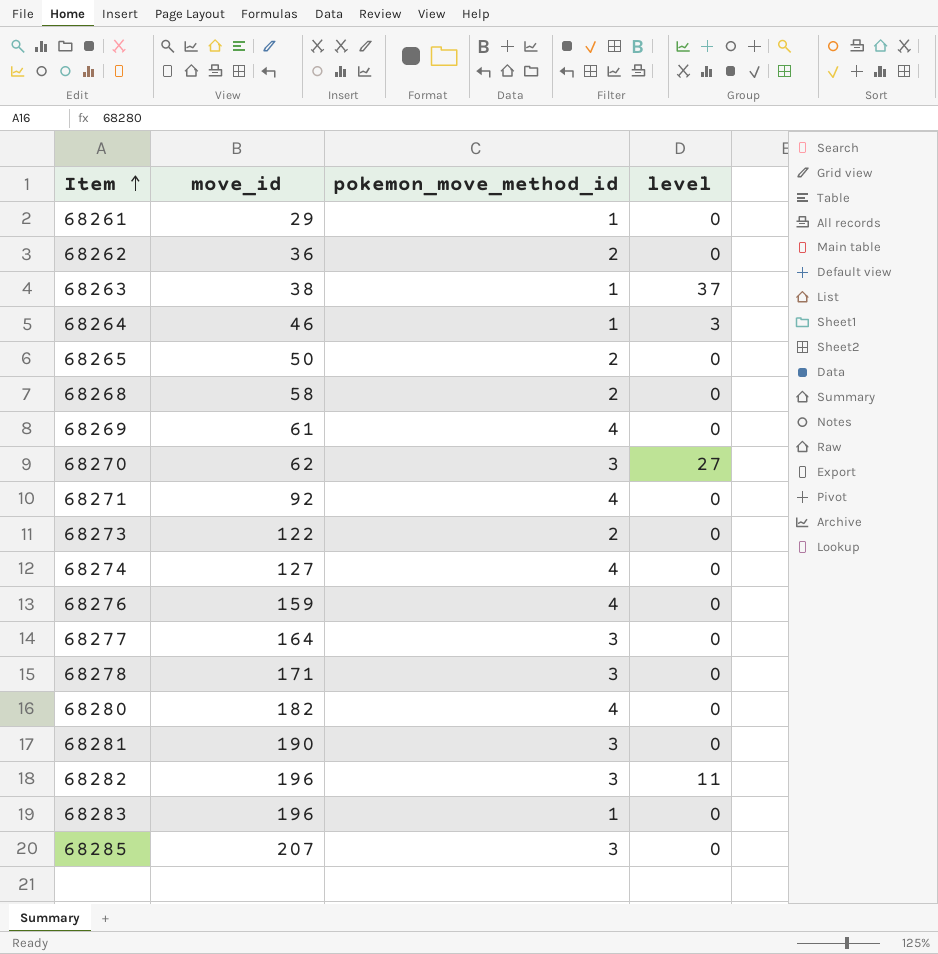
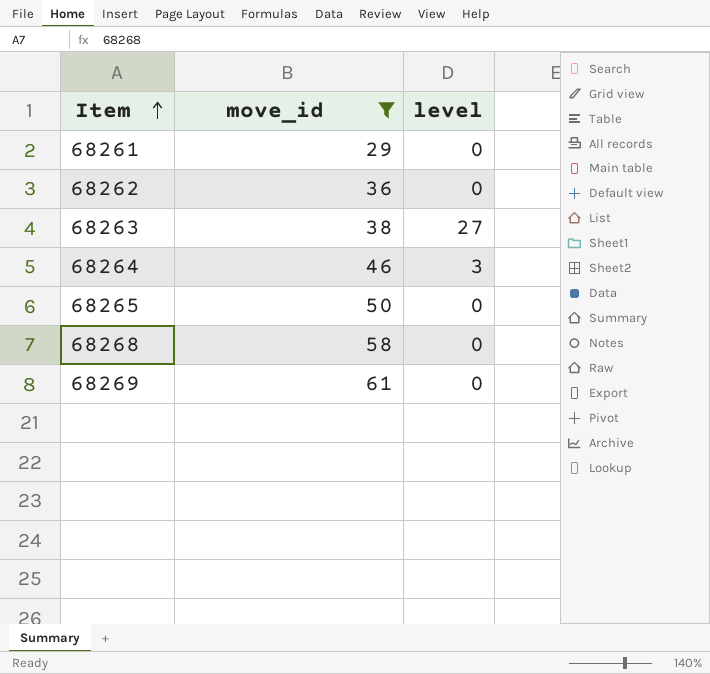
filter: none -> move_id <= 61
column pokemon_move_method_id | position: 3 -> none
68263 | level: 37 -> 27

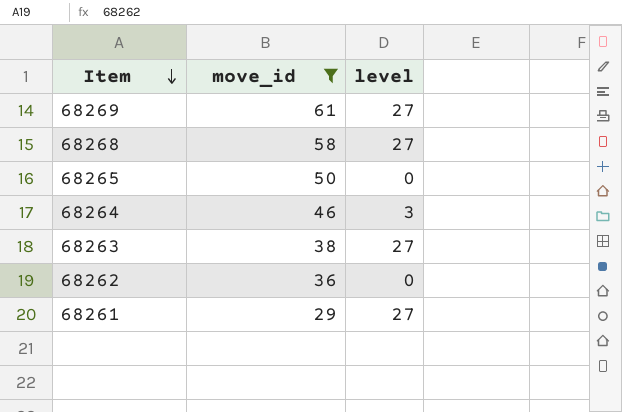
row order: Item ascending -> Item descending
68269 | level: 0 -> 27
68268 | level: 0 -> 27
68261 | level: 0 -> 27

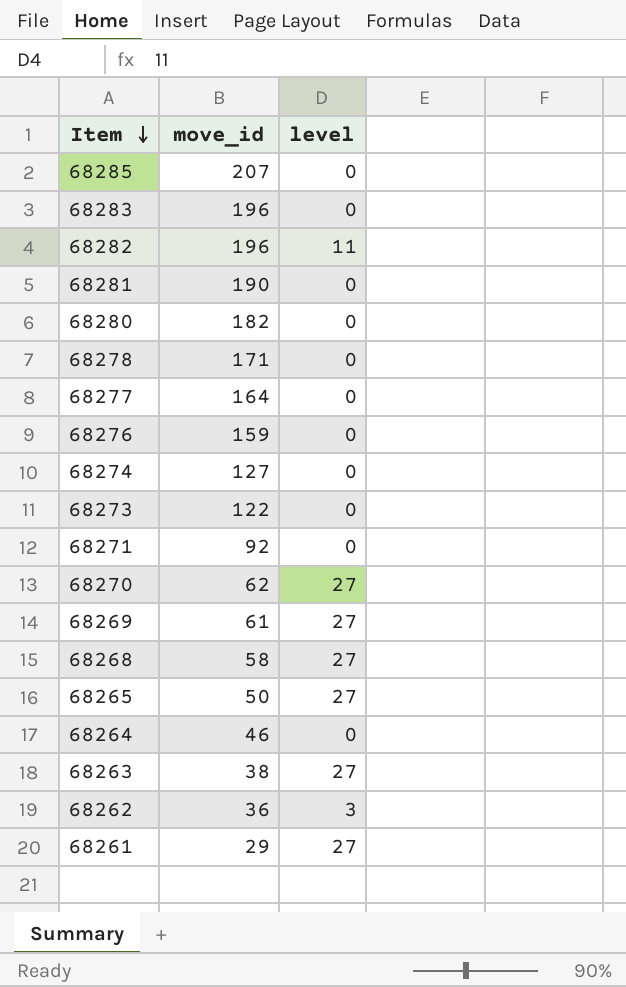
filter: move_id <= 61 -> none
68265 | level: 0 -> 27
68264 | level: 3 -> 0
68262 | level: 0 -> 3

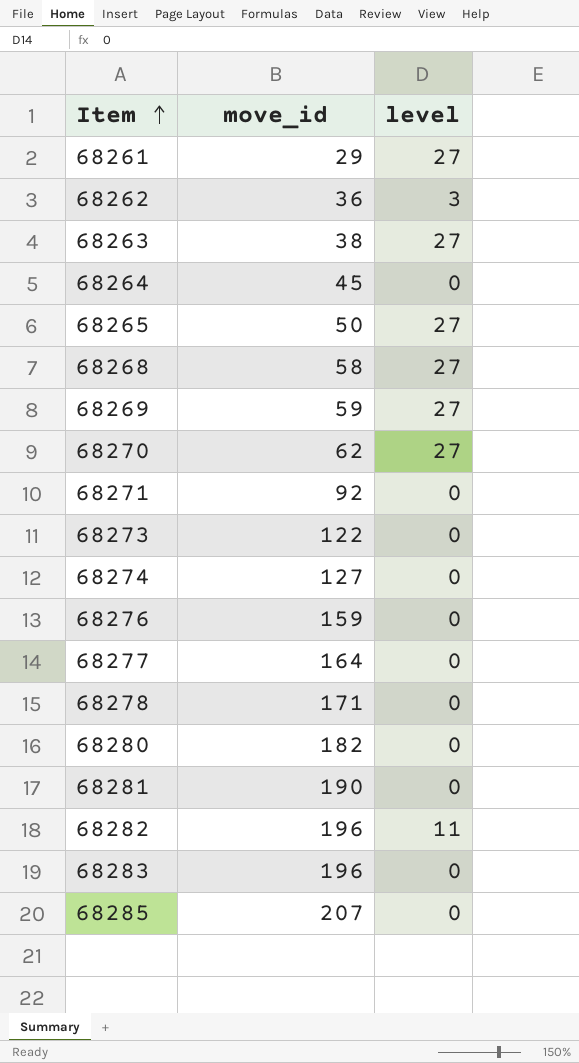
row order: Item descending -> Item ascending
68264 | move_id: 46 -> 45
68269 | move_id: 61 -> 59

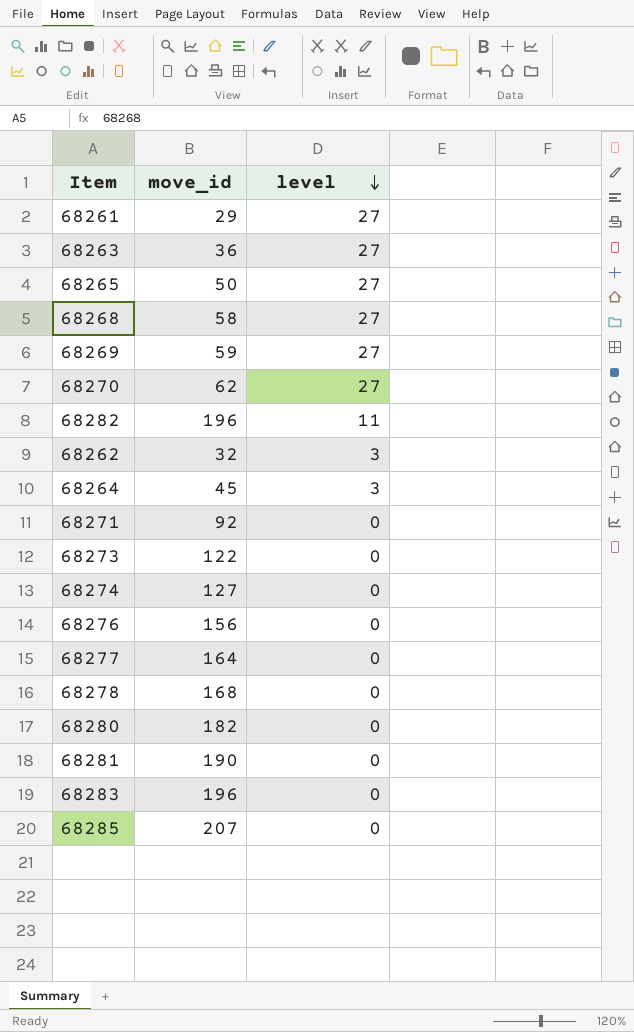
row order: Item ascending -> level descending
68263 | move_id: 38 -> 36
68262 | move_id: 36 -> 32
68264 | level: 0 -> 3
68276 | move_id: 159 -> 156
68278 | move_id: 171 -> 168

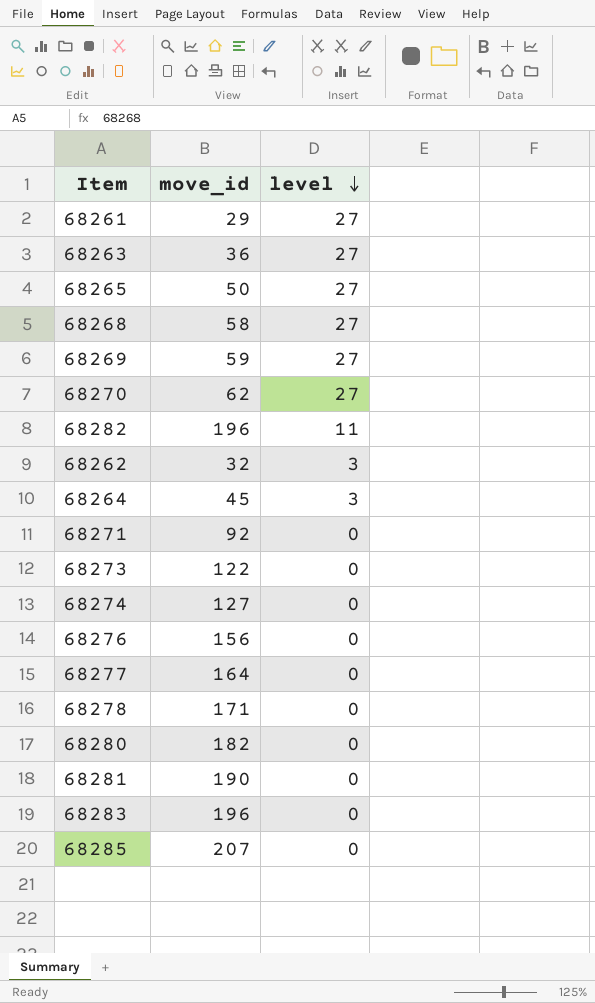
68278 | move_id: 168 -> 171

